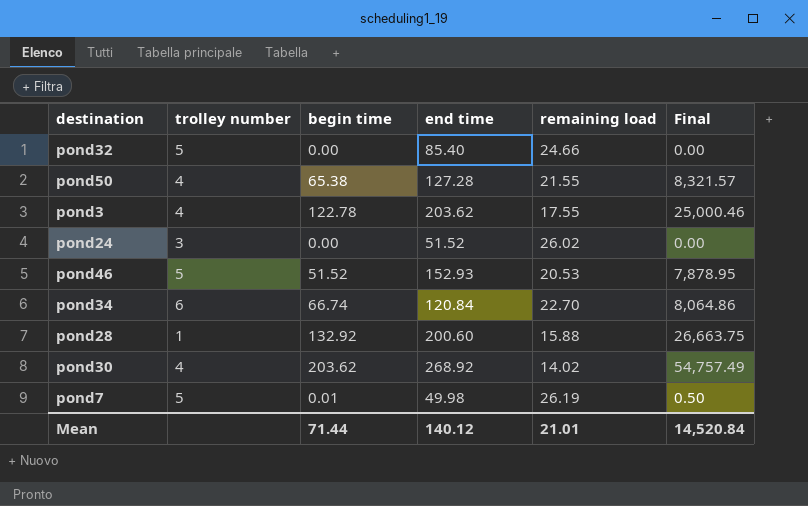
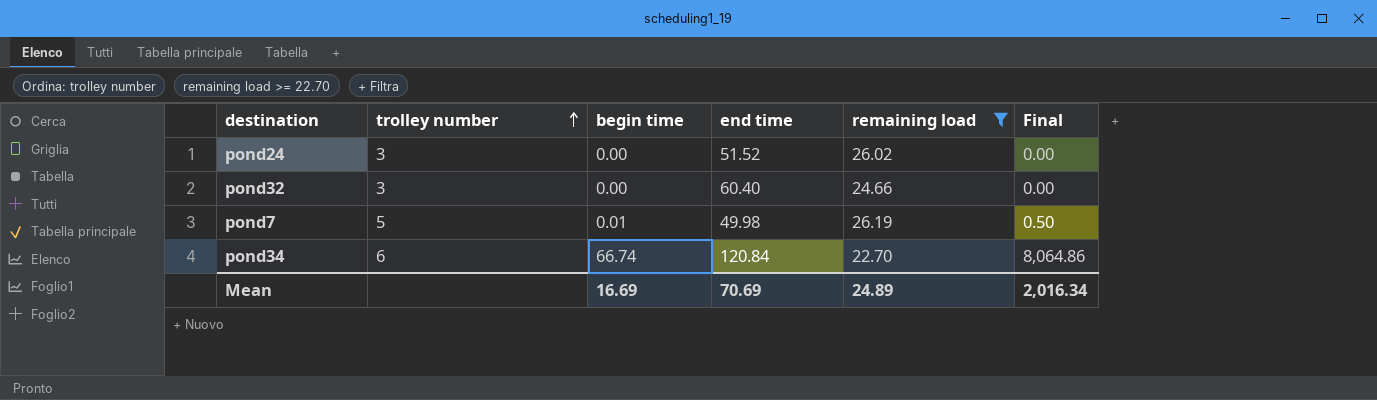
filter: none -> remaining load >= 22.70
row order: none -> trolley number ascending
pond32 | trolley number: 5 -> 3
pond32 | end time: 85.40 -> 60.40
Mean | begin time: 71.44 -> 16.69
Mean | end time: 140.12 -> 70.69
Mean | remaining load: 21.01 -> 24.89
Mean | Final: 14,520.84 -> 2,016.34

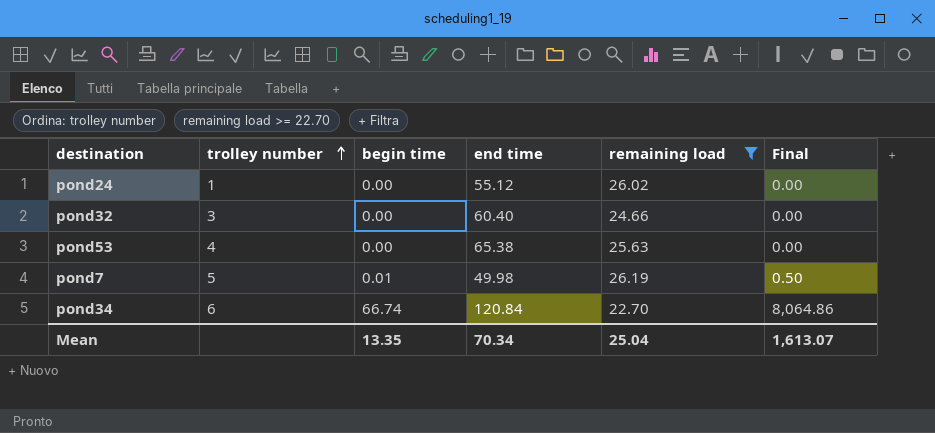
pond24 | trolley number: 3 -> 1
pond24 | end time: 51.52 -> 55.12
row pond53: none -> 4 | 0.00 | 65.38 | 25.63 | 0.00
Mean | begin time: 16.69 -> 13.35
Mean | end time: 70.69 -> 70.34
Mean | remaining load: 24.89 -> 25.04
Mean | Final: 2,016.34 -> 1,613.07

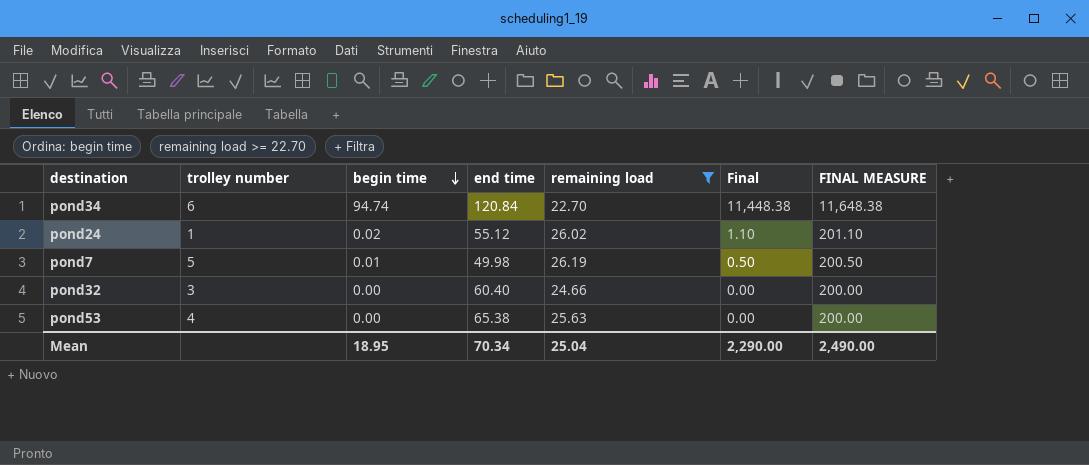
row order: trolley number ascending -> begin time descending
column FINAL MEASURE | formula: none -> [Final] + 200
pond34 | begin time: 66.74 -> 94.74
pond34 | Final: 8,064.86 -> 11,448.38
pond24 | begin time: 0.00 -> 0.02
pond24 | Final: 0.00 -> 1.10
Mean | begin time: 13.35 -> 18.95
Mean | Final: 1,613.07 -> 2,290.00

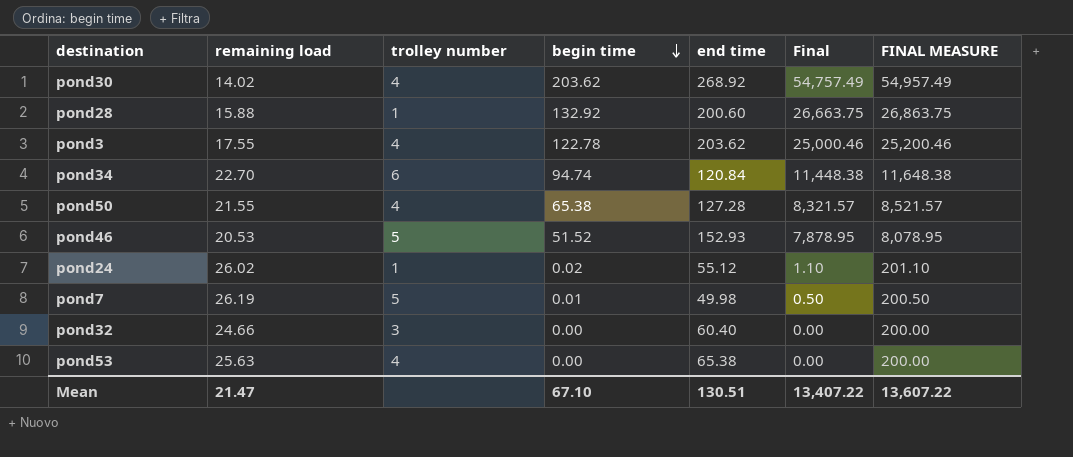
filter: remaining load >= 22.70 -> none
column remaining load | position: 5 -> 2
Mean | remaining load: 25.04 -> 21.47
Mean | begin time: 18.95 -> 67.10
Mean | end time: 70.34 -> 130.51
Mean | Final: 2,290.00 -> 13,407.22
Mean | FINAL MEASURE: 2,490.00 -> 13,607.22

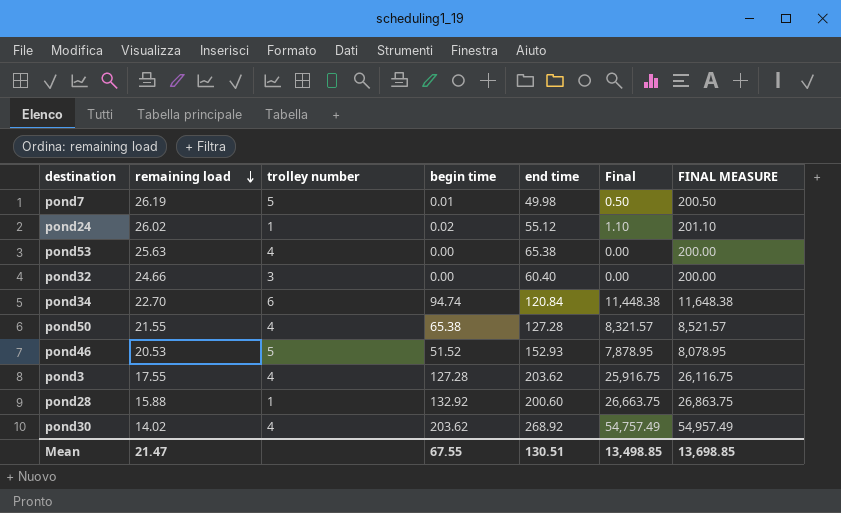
row order: begin time descending -> remaining load descending
pond3 | begin time: 122.78 -> 127.28
pond3 | Final: 25,000.46 -> 25,916.75
pond3 | FINAL MEASURE: 25,200.46 -> 26,116.75
Mean | begin time: 67.10 -> 67.55
Mean | Final: 13,407.22 -> 13,498.85
Mean | FINAL MEASURE: 13,607.22 -> 13,698.85

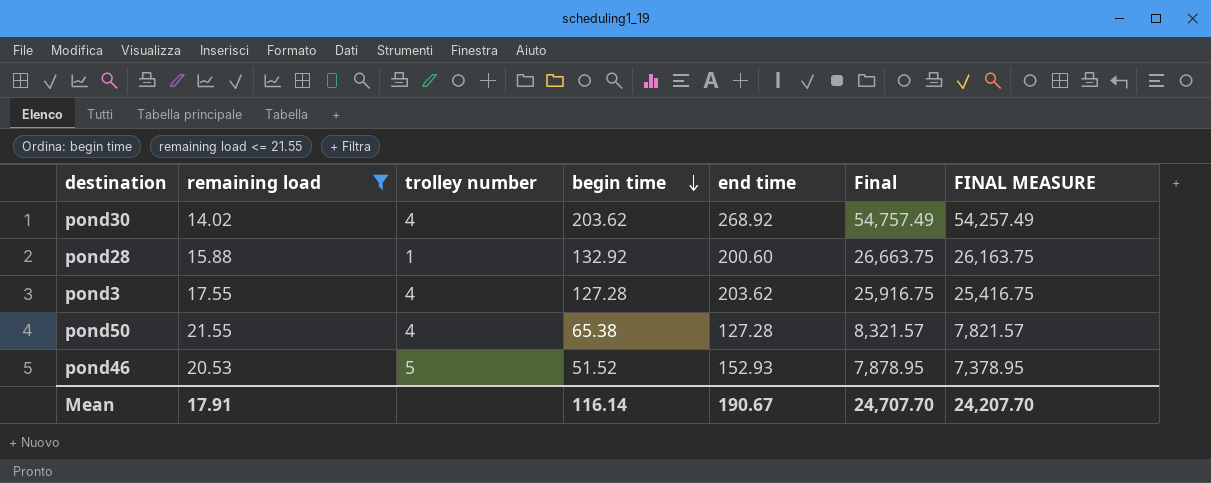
filter: none -> remaining load <= 21.55
row order: remaining load descending -> begin time descending
column FINAL MEASURE | formula: [Final] + 200 -> [Final] - 500
Mean | remaining load: 21.47 -> 17.91
Mean | begin time: 67.55 -> 116.14
Mean | end time: 130.51 -> 190.67
Mean | Final: 13,498.85 -> 24,707.70
Mean | FINAL MEASURE: 13,698.85 -> 24,207.70

